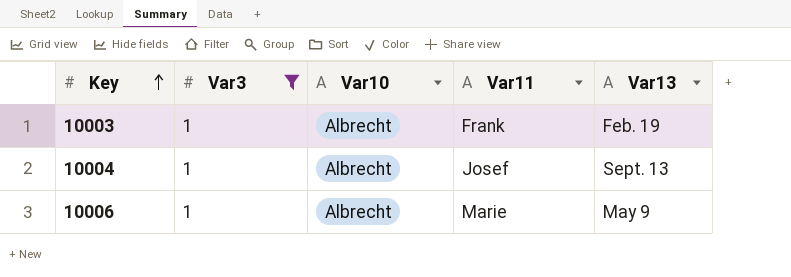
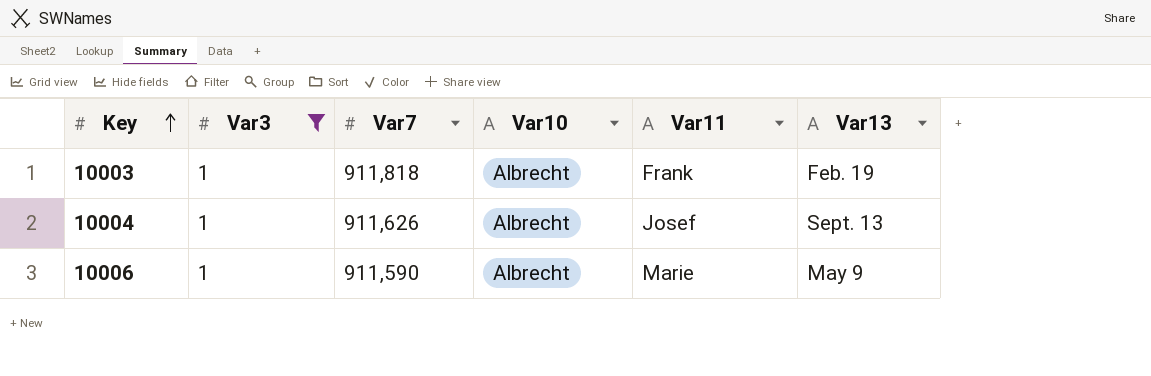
column Var7 | position: none -> 3

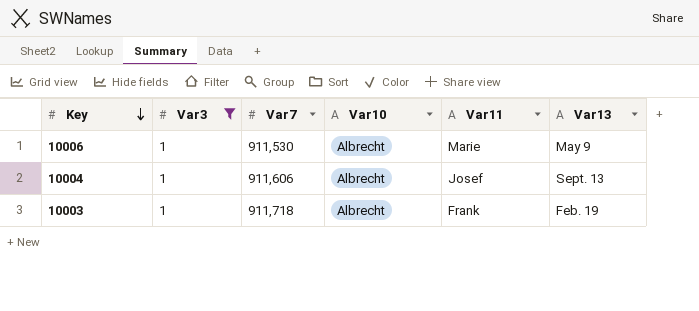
row order: Key ascending -> Key descending
10006 | Var7: 911,590 -> 911,530
10004 | Var7: 911,626 -> 911,606
10003 | Var7: 911,818 -> 911,718

